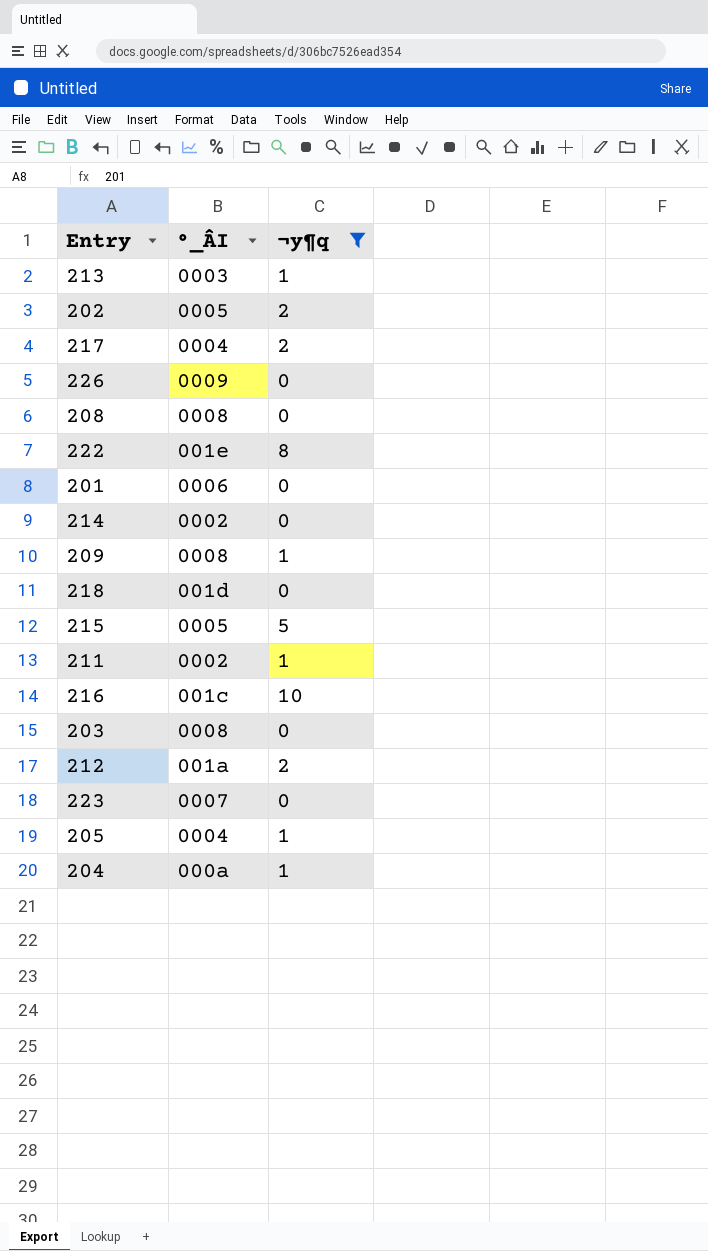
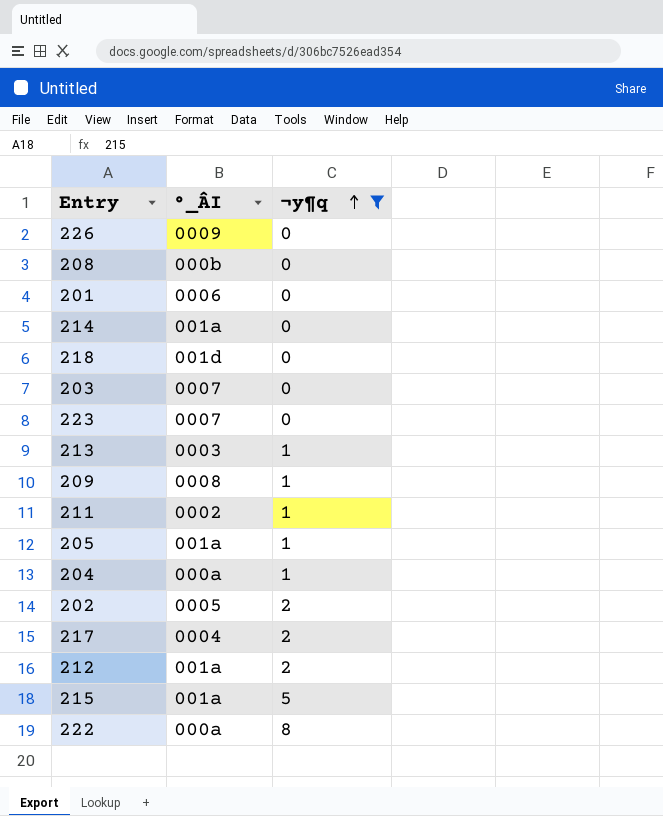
row order: none -> ¬y¶q ascending
row 216: 001c | 10 -> none
208 | °_ÂI: 0008 -> 000b
214 | °_ÂI: 0002 -> 001a
203 | °_ÂI: 0008 -> 0007
205 | °_ÂI: 0004 -> 001a
215 | °_ÂI: 0005 -> 001a
222 | °_ÂI: 001e -> 000a

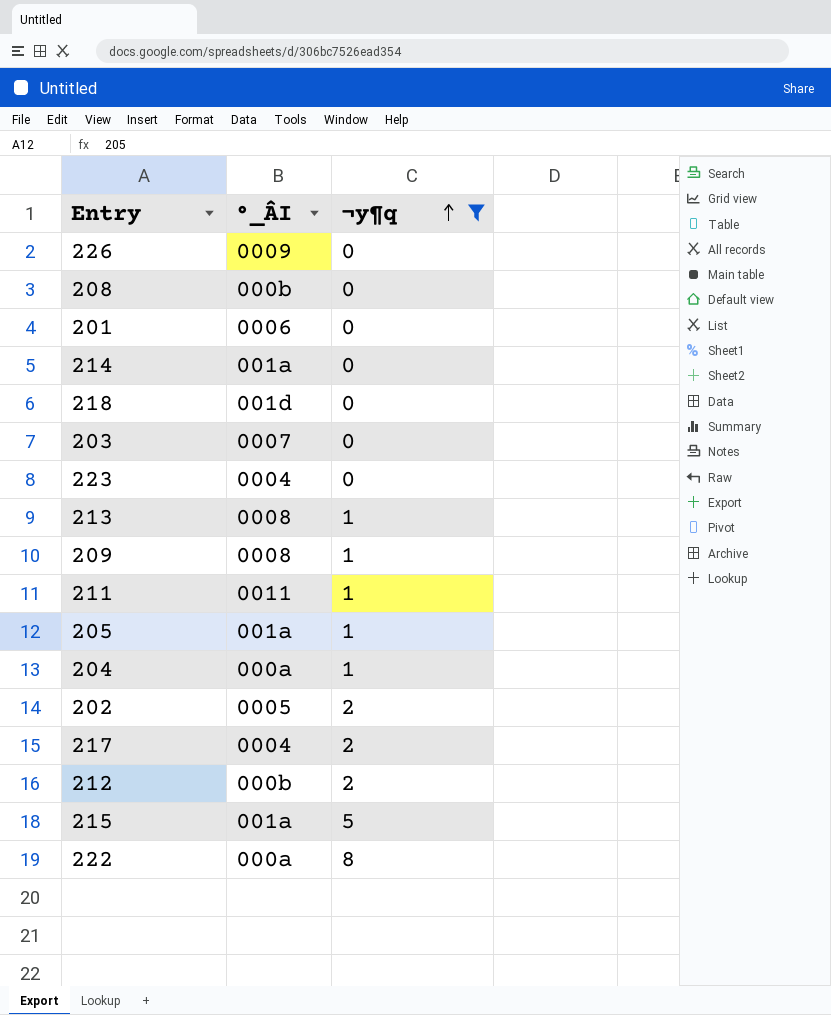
223 | °_ÂI: 0007 -> 0004
213 | °_ÂI: 0003 -> 0008
211 | °_ÂI: 0002 -> 0011
212 | °_ÂI: 001a -> 000b

